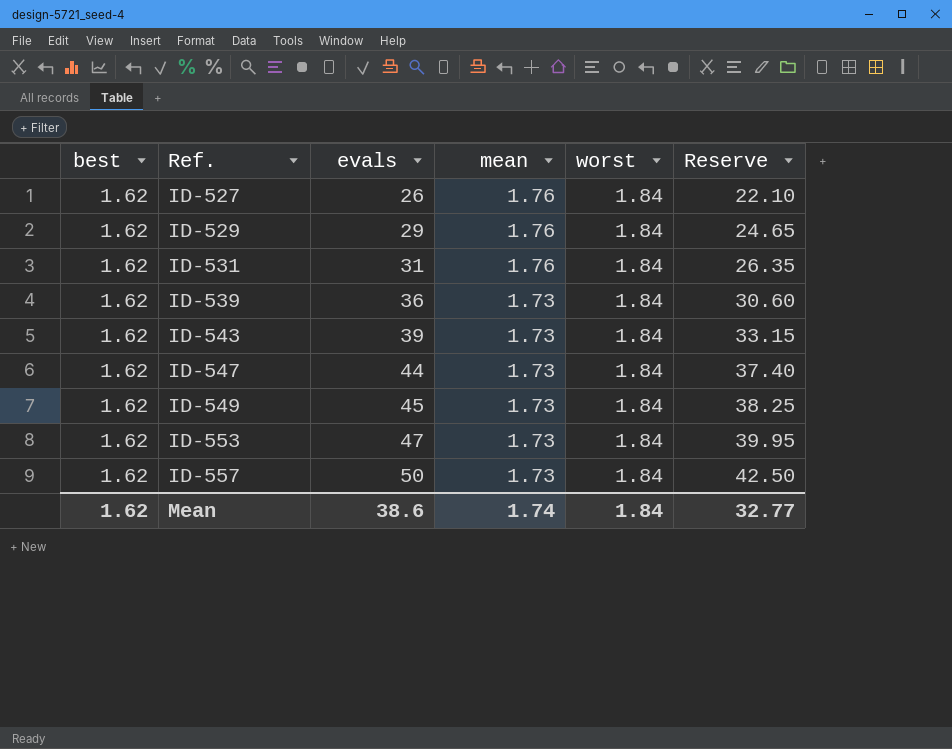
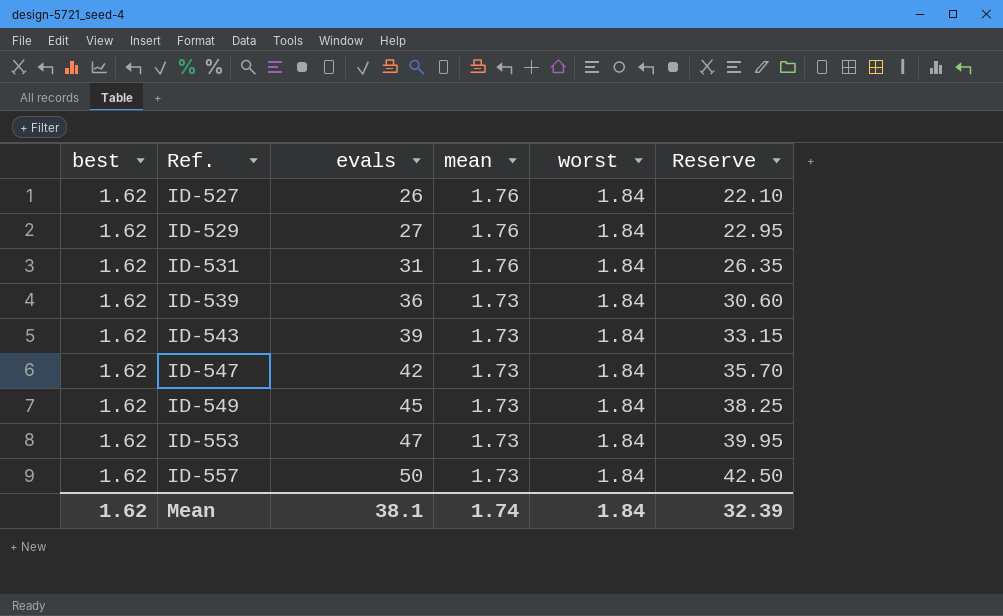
ID-529 | evals: 29 -> 27
ID-529 | Reserve: 24.65 -> 22.95
ID-547 | evals: 44 -> 42
ID-547 | Reserve: 37.40 -> 35.70
Mean | evals: 38.6 -> 38.1
Mean | Reserve: 32.77 -> 32.39

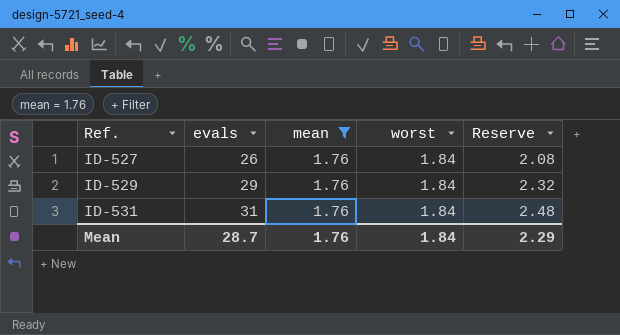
filter: none -> mean = 1.76
column best | position: 1 -> none
column Reserve | formula: [evals] * 0.85 -> [evals] * 0.08
ID-529 | evals: 27 -> 29
Mean | evals: 38.1 -> 28.7
Mean | mean: 1.74 -> 1.76
Mean | Reserve: 32.39 -> 2.29

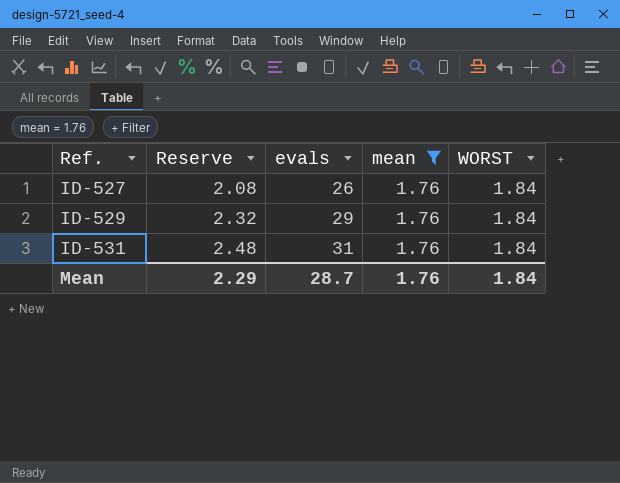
column Reserve | position: 5 -> 2
column name: worst -> WORST

